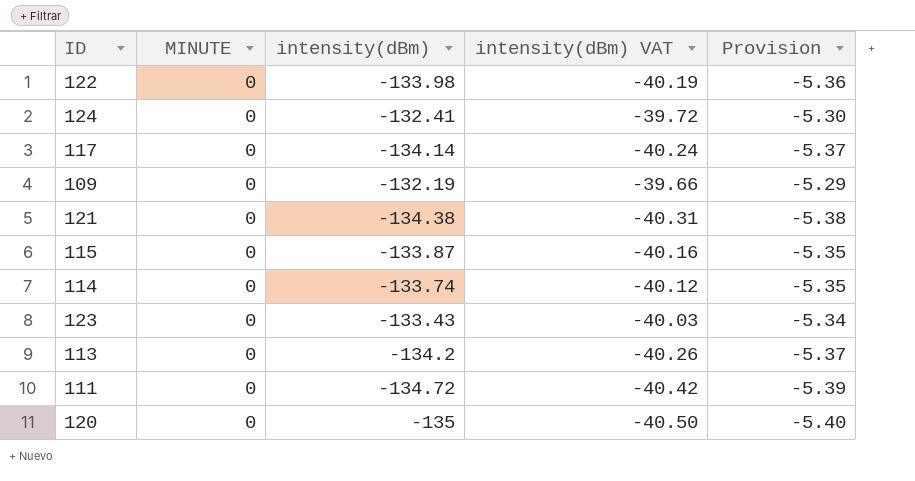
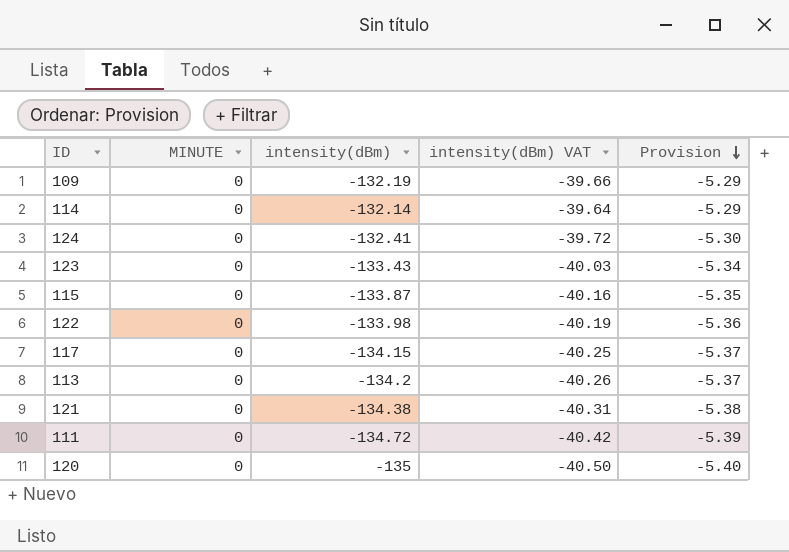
row order: none -> Provision descending
114 | intensity(dBm): -133.74 -> -132.14
114 | intensity(dBm) VAT: -40.12 -> -39.64
114 | Provision: -5.35 -> -5.29
117 | intensity(dBm): -134.14 -> -134.15
117 | intensity(dBm) VAT: -40.24 -> -40.25

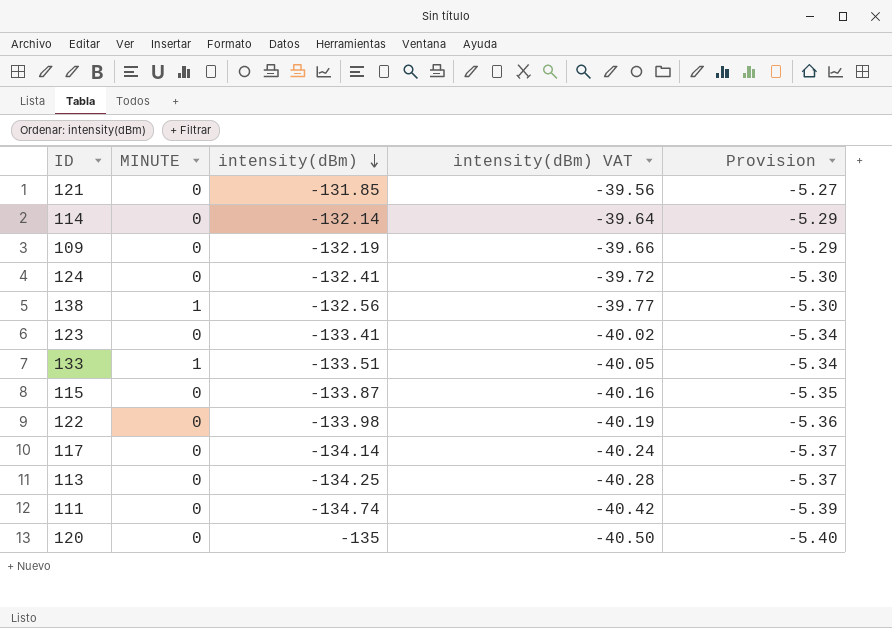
row order: Provision descending -> intensity(dBm) descending
121 | intensity(dBm): -134.38 -> -131.85
121 | intensity(dBm) VAT: -40.31 -> -39.56
121 | Provision: -5.38 -> -5.27
row 138: none -> 1 | -132.56 | -39.77 | -5.30
123 | intensity(dBm): -133.43 -> -133.41
123 | intensity(dBm) VAT: -40.03 -> -40.02
row 133: none -> 1 | -133.51 | -40.05 | -5.34
117 | intensity(dBm): -134.15 -> -134.14
117 | intensity(dBm) VAT: -40.25 -> -40.24
113 | intensity(dBm): -134.2 -> -134.25
113 | intensity(dBm) VAT: -40.26 -> -40.28
111 | intensity(dBm): -134.72 -> -134.74

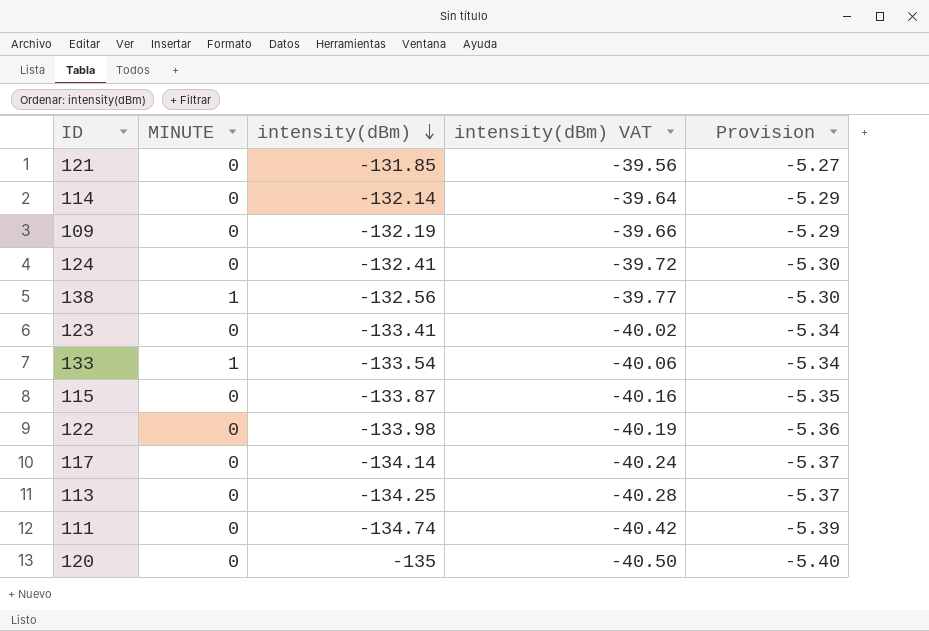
133 | intensity(dBm): -133.51 -> -133.54
133 | intensity(dBm) VAT: -40.05 -> -40.06

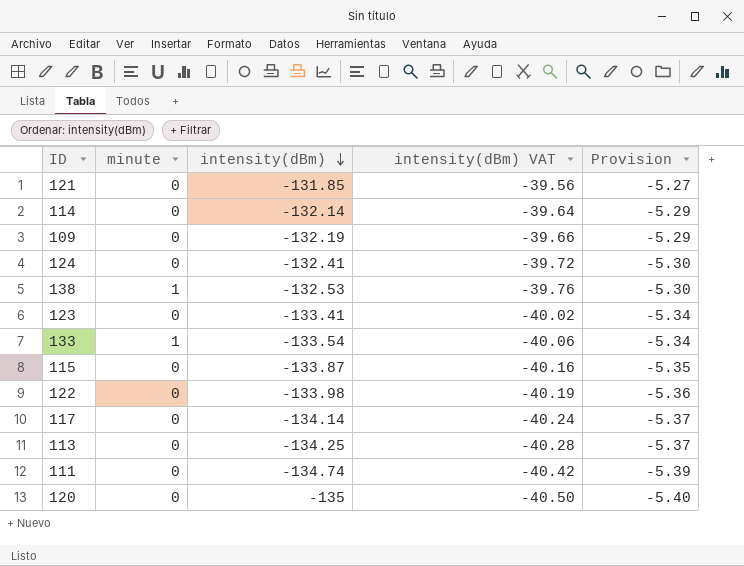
column name: MINUTE -> minute
138 | intensity(dBm): -132.56 -> -132.53
138 | intensity(dBm) VAT: -39.77 -> -39.76

